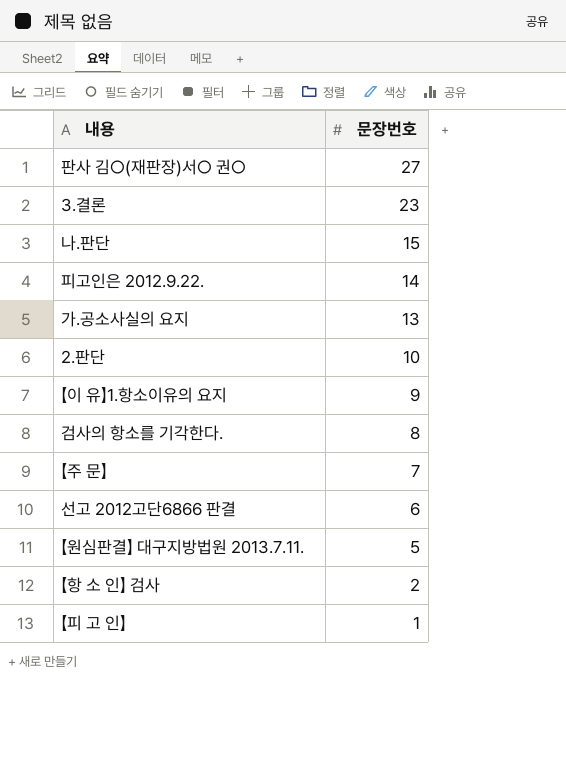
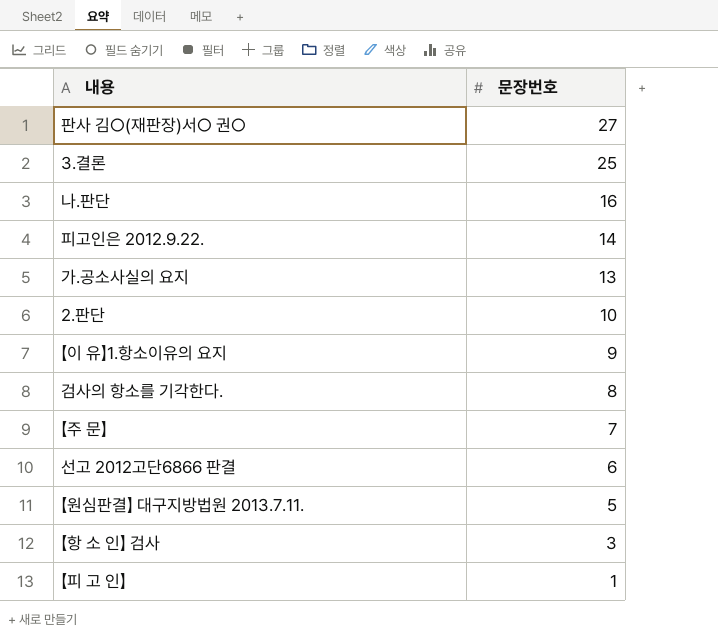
3.결론 | 문장번호: 23 -> 25
나.판단 | 문장번호: 15 -> 16
【항 소 인】 검사 | 문장번호: 2 -> 3

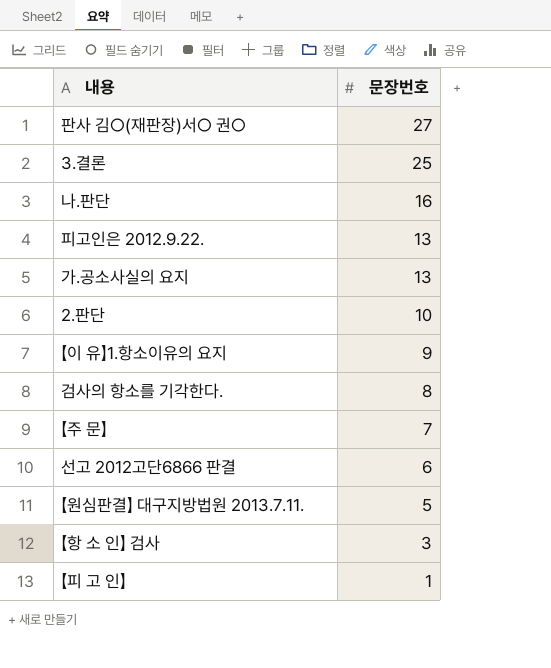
피고인은 2012.9.22. | 문장번호: 14 -> 13

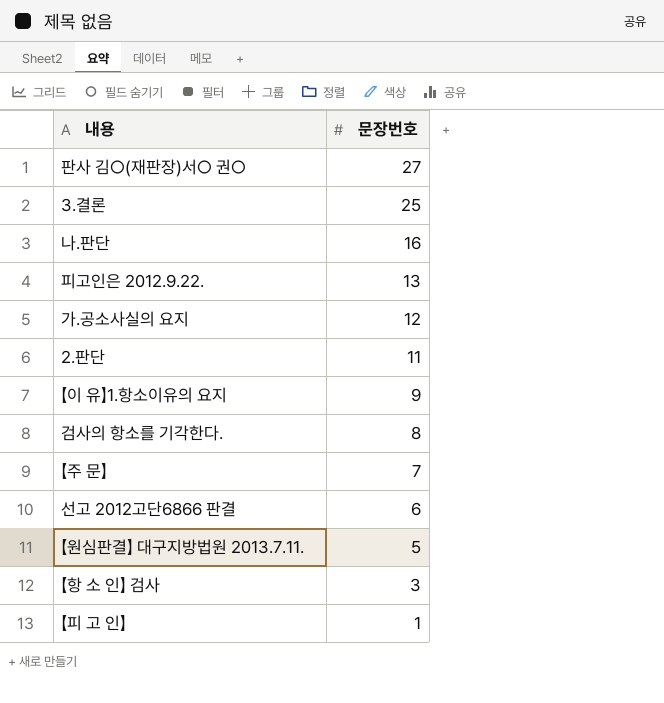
가.공소사실의 요지 | 문장번호: 13 -> 12
2.판단 | 문장번호: 10 -> 11

